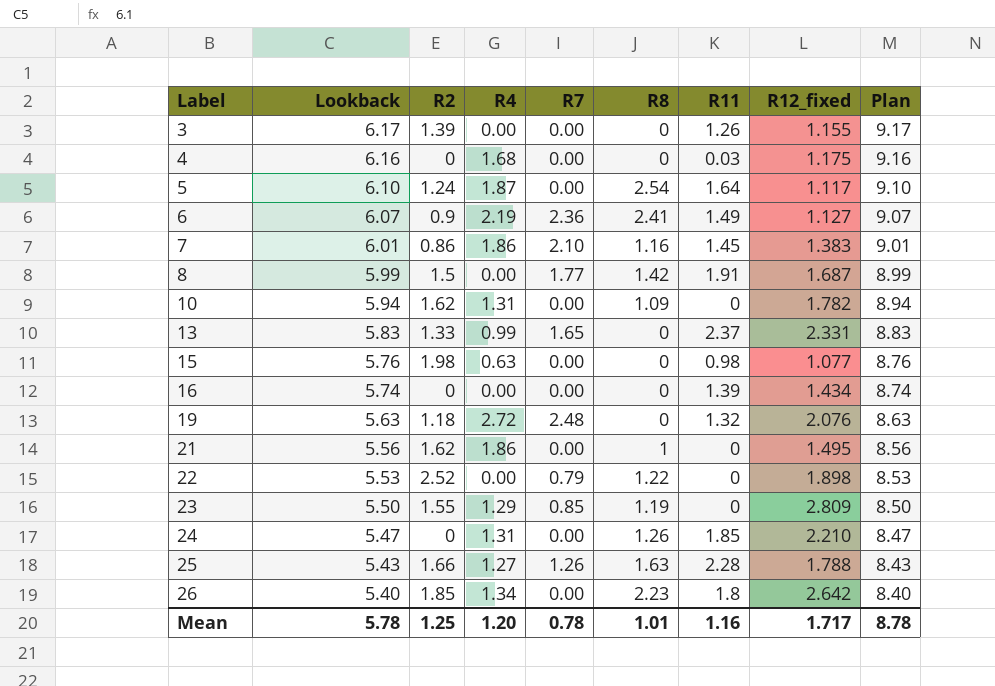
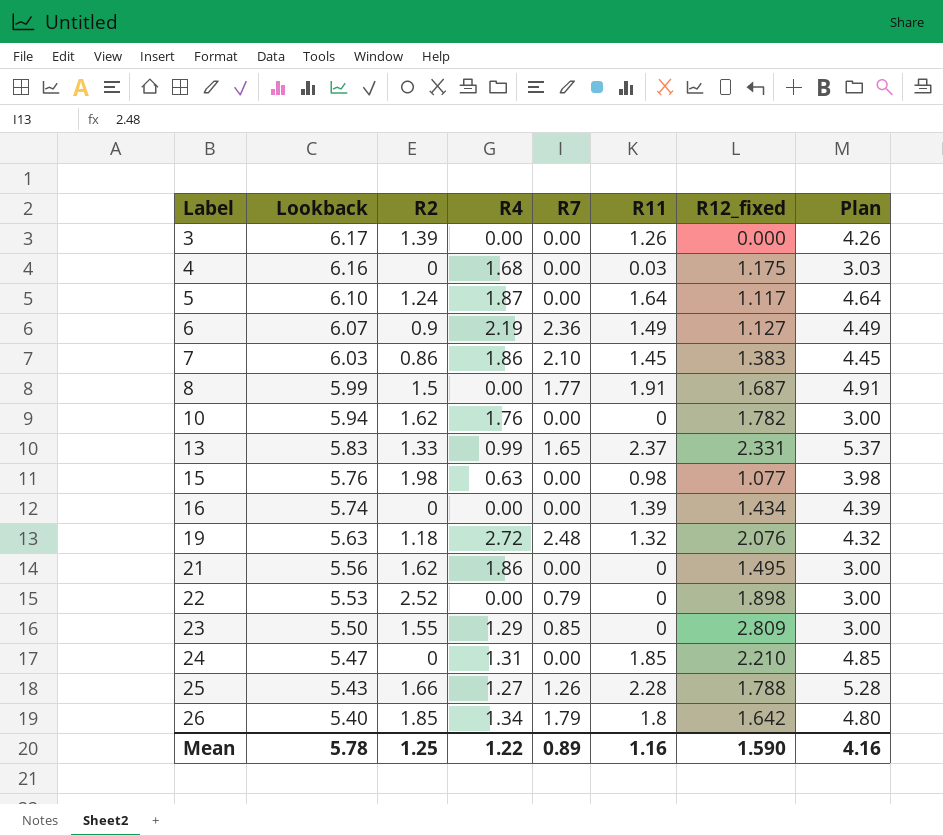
column R8 | position: 6 -> none
column Plan | formula: [Lookback] + 3 -> [R11] + 3
3 | R12_fixed: 1.155 -> 0.000
7 | Lookback: 6.01 -> 6.03
10 | R4: 1.31 -> 1.76
26 | R7: 0.00 -> 1.79
26 | R12_fixed: 2.642 -> 1.642
Mean | R4: 1.20 -> 1.22
Mean | R7: 0.78 -> 0.89
Mean | R12_fixed: 1.717 -> 1.590
Mean | Plan: 8.78 -> 4.16

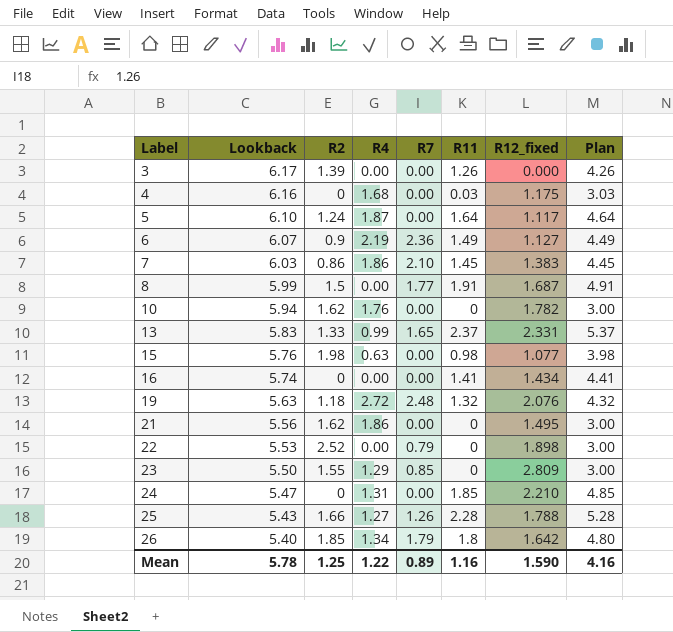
16 | R11: 1.39 -> 1.41
16 | Plan: 4.39 -> 4.41

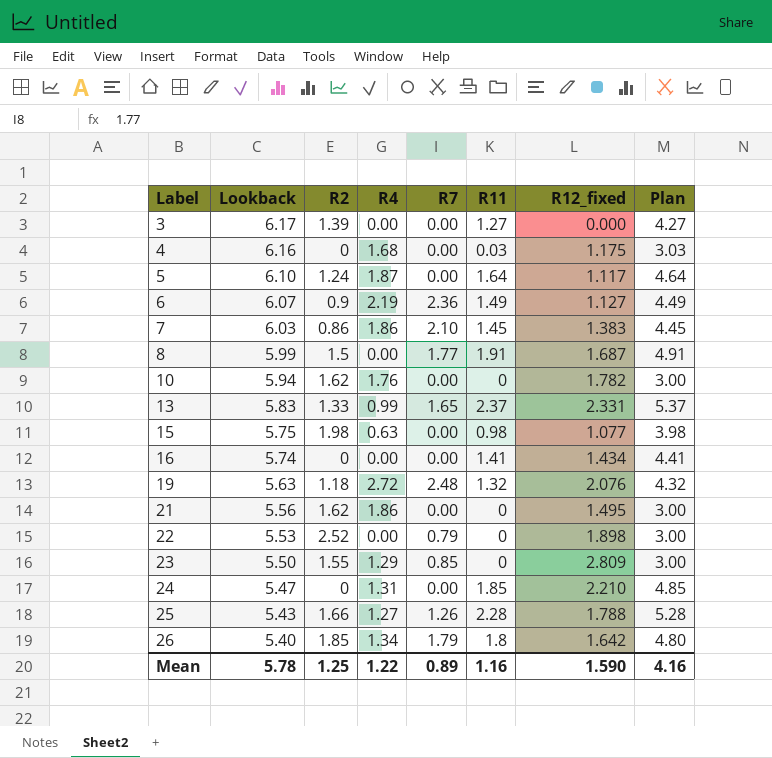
3 | R11: 1.26 -> 1.27
3 | Plan: 4.26 -> 4.27
15 | Lookback: 5.76 -> 5.75

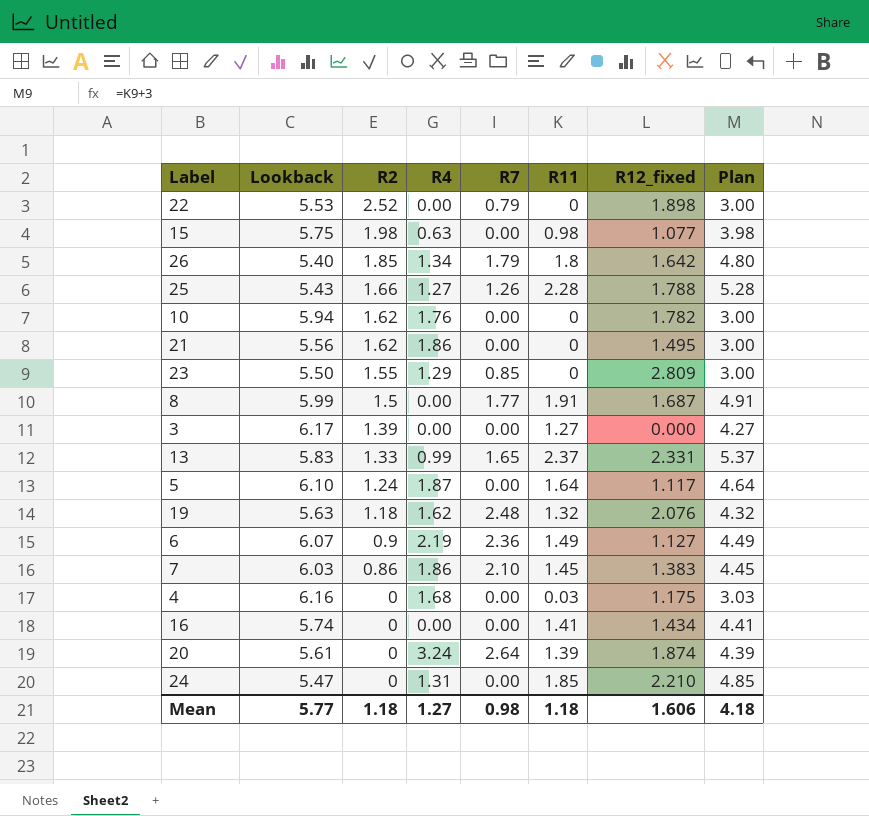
row order: Label ascending -> R2 descending
19 | R4: 2.72 -> 1.62
row 20: none -> 5.61 | 0 | 3.24 | 2.64 | 1.39 | 1.874 | 4.39
Mean | Lookback: 5.78 -> 5.77
Mean | R2: 1.25 -> 1.18
Mean | R4: 1.22 -> 1.27
Mean | R7: 0.89 -> 0.98
Mean | R11: 1.16 -> 1.18
Mean | R12_fixed: 1.590 -> 1.606
Mean | Plan: 4.16 -> 4.18

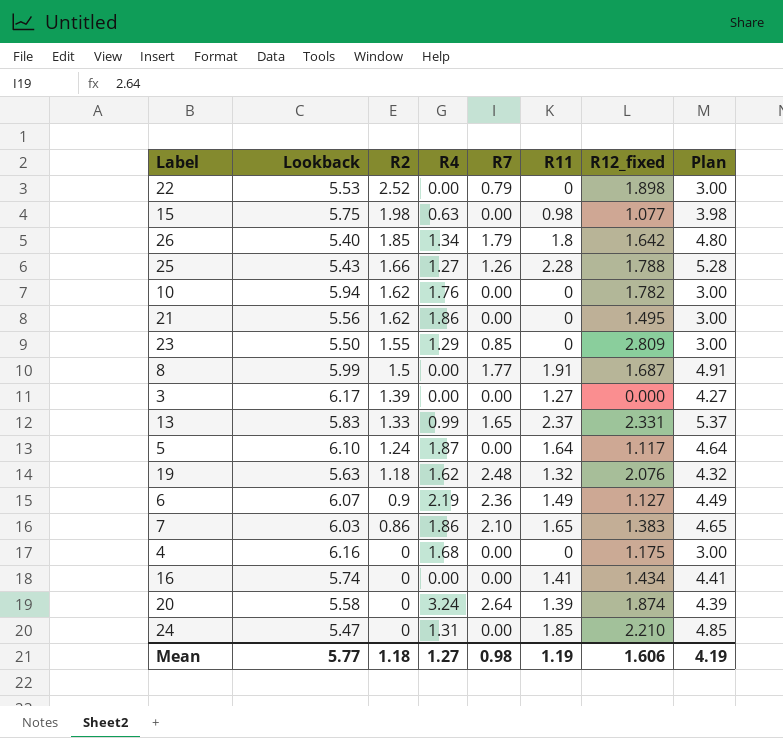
7 | R11: 1.45 -> 1.65
7 | Plan: 4.45 -> 4.65
4 | R11: 0.03 -> 0
4 | Plan: 3.03 -> 3.00
20 | Lookback: 5.61 -> 5.58
Mean | R11: 1.18 -> 1.19
Mean | Plan: 4.18 -> 4.19

